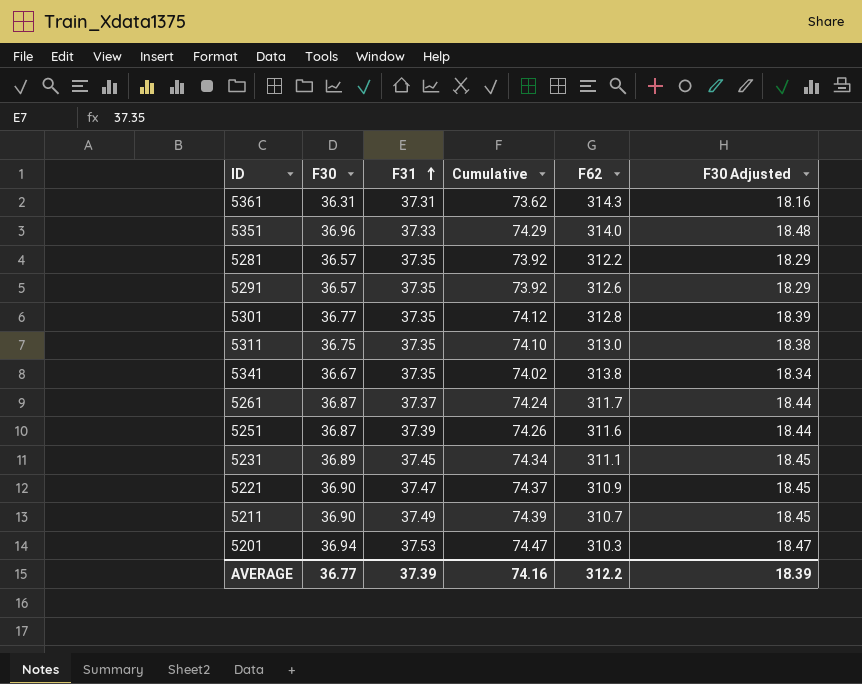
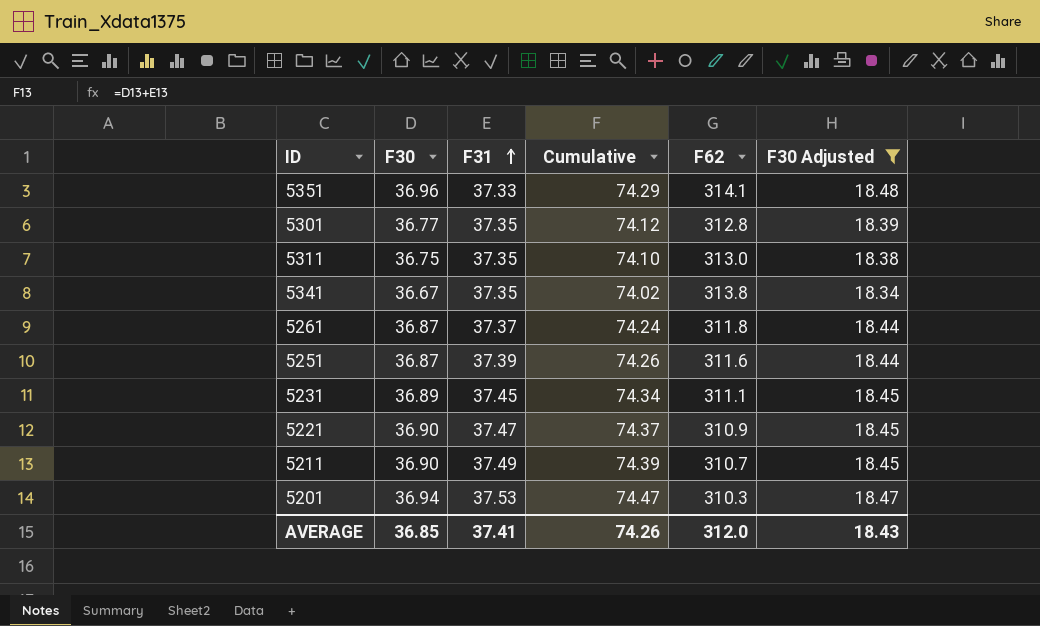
filter: none -> F30 Adjusted >= 18.34
5351 | F62: 314.0 -> 314.1
5261 | F62: 311.7 -> 311.8
AVERAGE | F30: 36.77 -> 36.85
AVERAGE | F31: 37.39 -> 37.41
AVERAGE | Cumulative: 74.16 -> 74.26
AVERAGE | F62: 312.2 -> 312.0
AVERAGE | F30 Adjusted: 18.39 -> 18.43

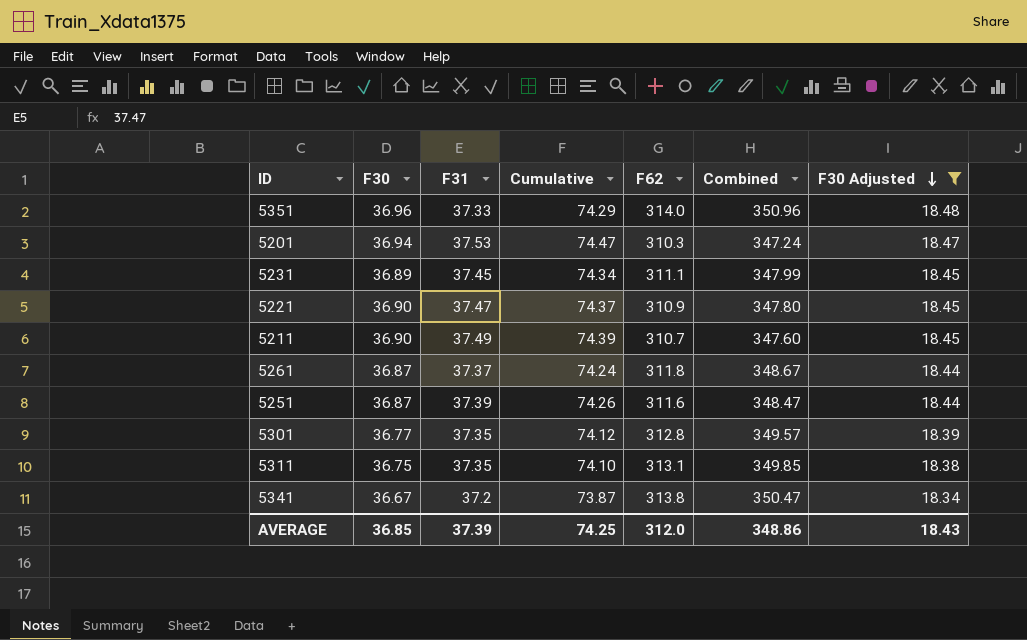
row order: F31 ascending -> F30 Adjusted descending
column Combined | formula: none -> [F30] + [F62]
5351 | F62: 314.1 -> 314.0
5311 | F62: 313.0 -> 313.1
5341 | F31: 37.35 -> 37.2
5341 | Cumulative: 74.02 -> 73.87
AVERAGE | F31: 37.41 -> 37.39
AVERAGE | Cumulative: 74.26 -> 74.25

